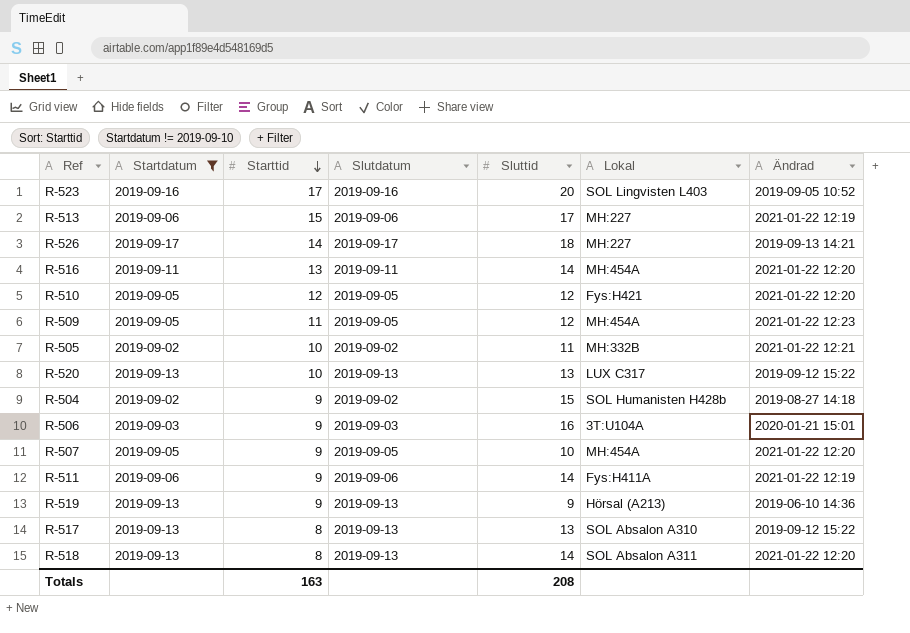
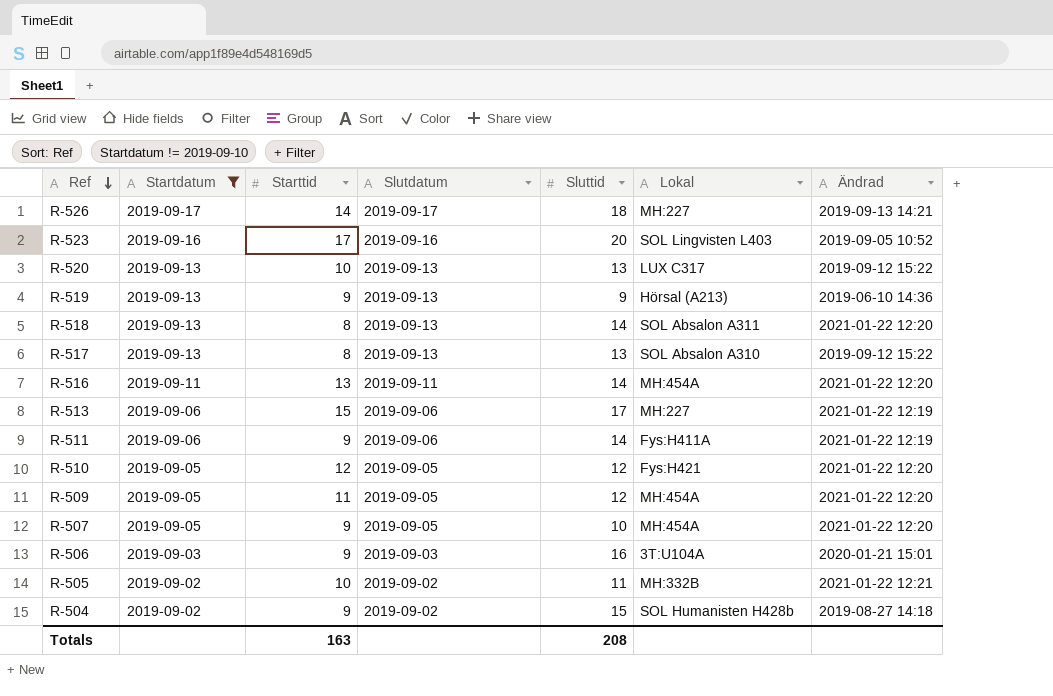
row order: Starttid descending -> Ref descending
R-509 | Ändrad: 2021-01-22 12:23 -> 2021-01-22 12:20

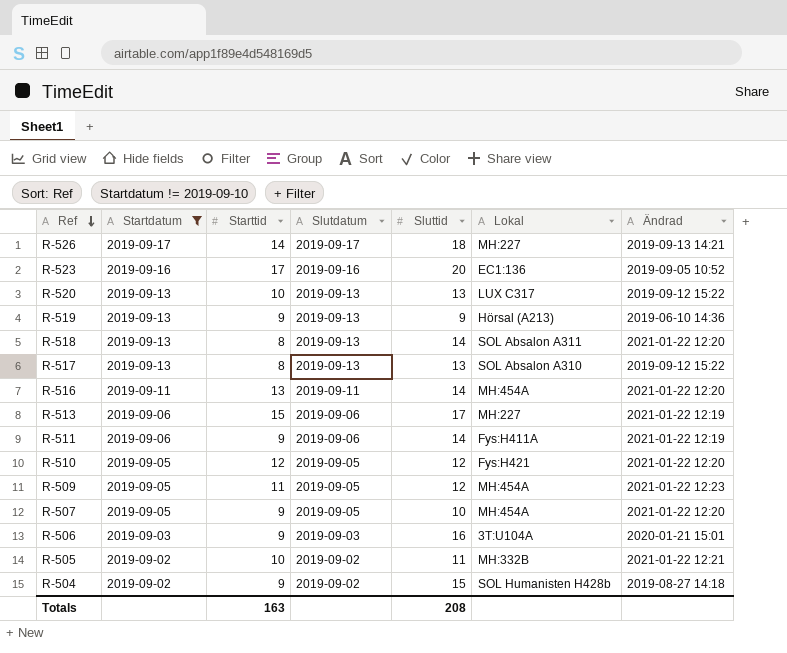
R-523 | Lokal: SOL Lingvisten L403 -> EC1:136
R-509 | Ändrad: 2021-01-22 12:20 -> 2021-01-22 12:23

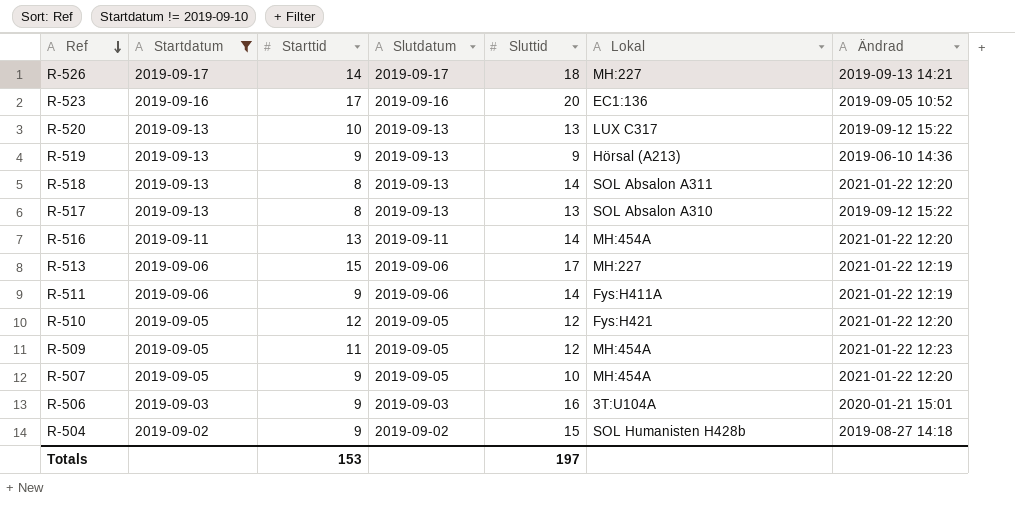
row R-505: 2019-09-02 | 10 | 2019-09-02 | 11 | MH:332B | 2021-01-22 12:21 -> none
Totals | Starttid: 163 -> 153
Totals | Sluttid: 208 -> 197

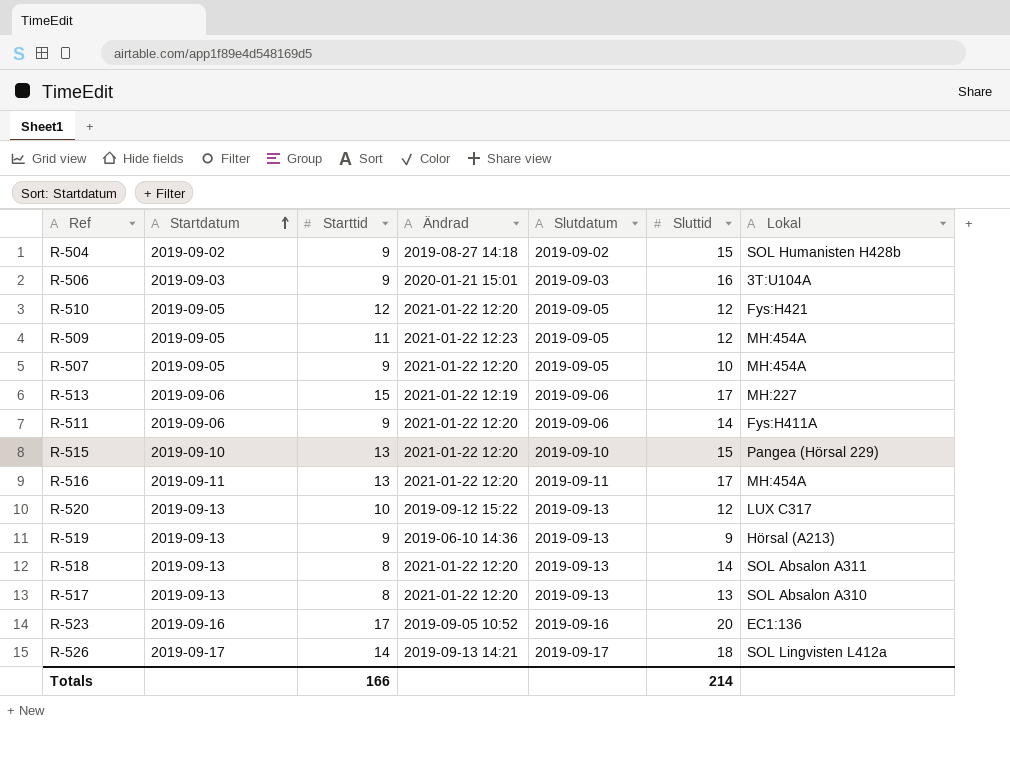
filter: Startdatum != 2019-09-10 -> none
row order: Ref descending -> Startdatum ascending
column Ändrad | position: 7 -> 4
R-511 | Ändrad: 2021-01-22 12:19 -> 2021-01-22 12:20
R-516 | Sluttid: 14 -> 17
R-520 | Sluttid: 13 -> 12
R-517 | Ändrad: 2019-09-12 15:22 -> 2021-01-22 12:20
R-526 | Lokal: MH:227 -> SOL Lingvisten L412a
Totals | Starttid: 153 -> 166
Totals | Sluttid: 197 -> 214

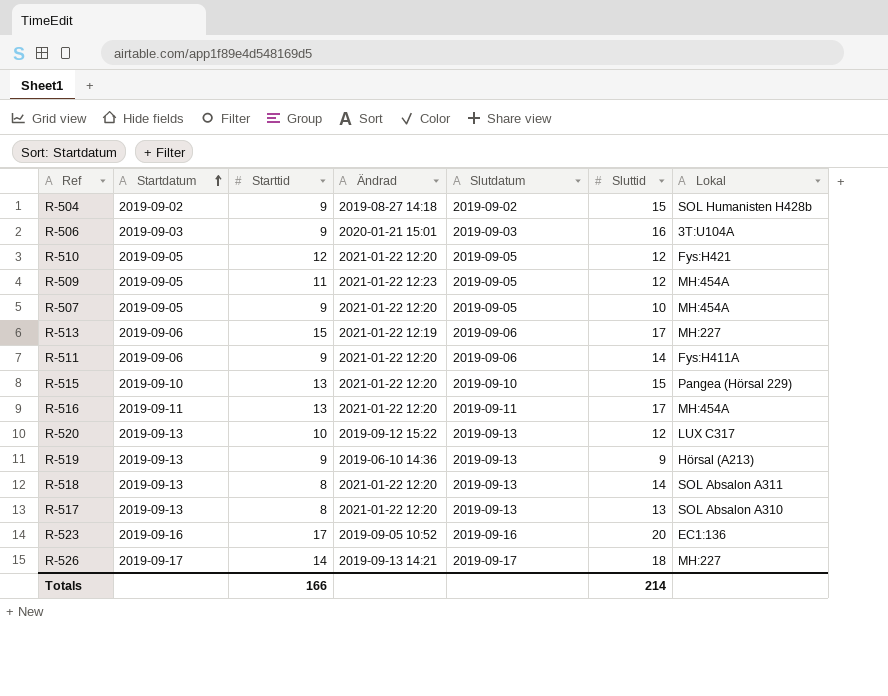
R-526 | Lokal: SOL Lingvisten L412a -> MH:227

